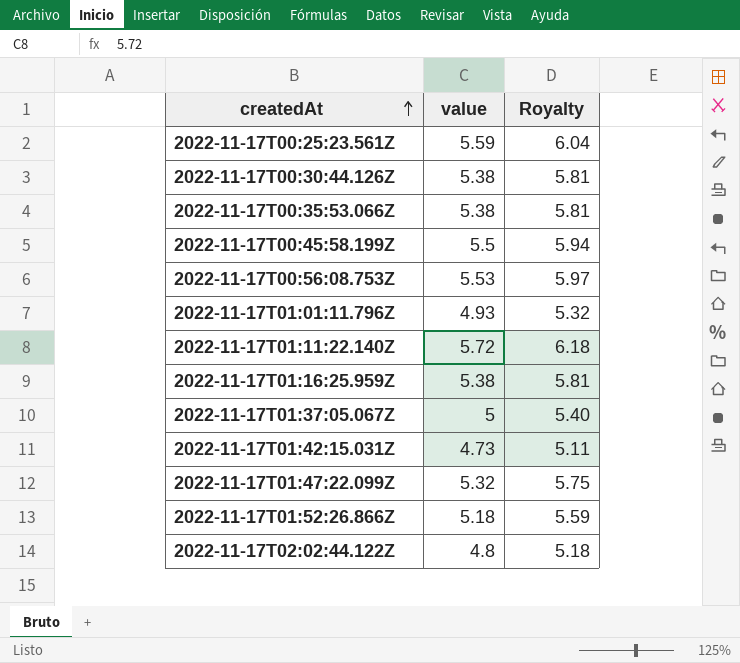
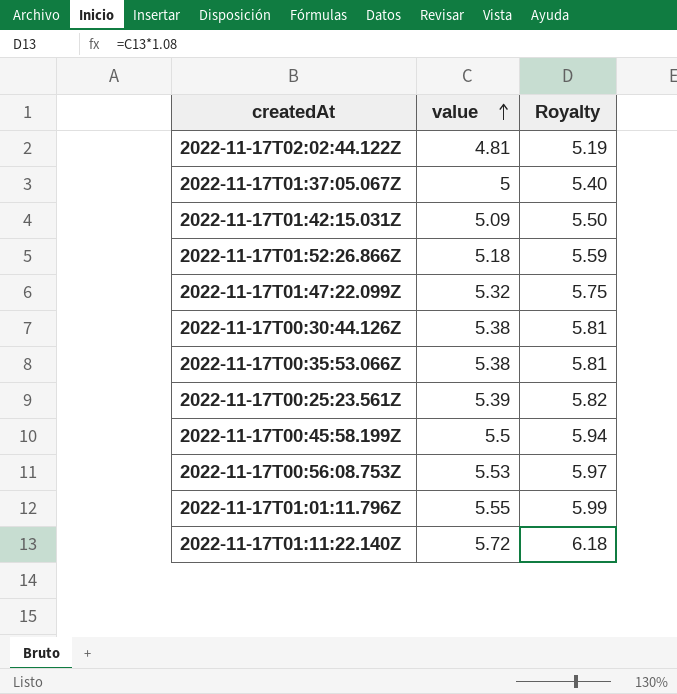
row order: createdAt ascending -> value ascending
row 2022-11-17T01:16:25.959Z: 5.38 | 5.81 -> none
2022-11-17T02:02:44.122Z | value: 4.8 -> 4.81
2022-11-17T02:02:44.122Z | Royalty: 5.18 -> 5.19
2022-11-17T01:42:15.031Z | value: 4.73 -> 5.09
2022-11-17T01:42:15.031Z | Royalty: 5.11 -> 5.50
2022-11-17T00:25:23.561Z | value: 5.59 -> 5.39
2022-11-17T00:25:23.561Z | Royalty: 6.04 -> 5.82
2022-11-17T01:01:11.796Z | value: 4.93 -> 5.55
2022-11-17T01:01:11.796Z | Royalty: 5.32 -> 5.99

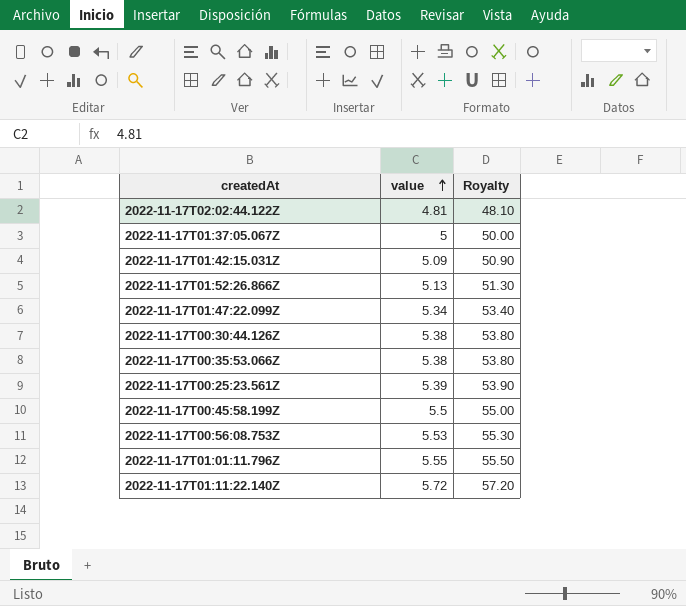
column Royalty | formula: [value] * 1.08 -> [value] * 10
2022-11-17T01:52:26.866Z | value: 5.18 -> 5.13
2022-11-17T01:47:22.099Z | value: 5.32 -> 5.34

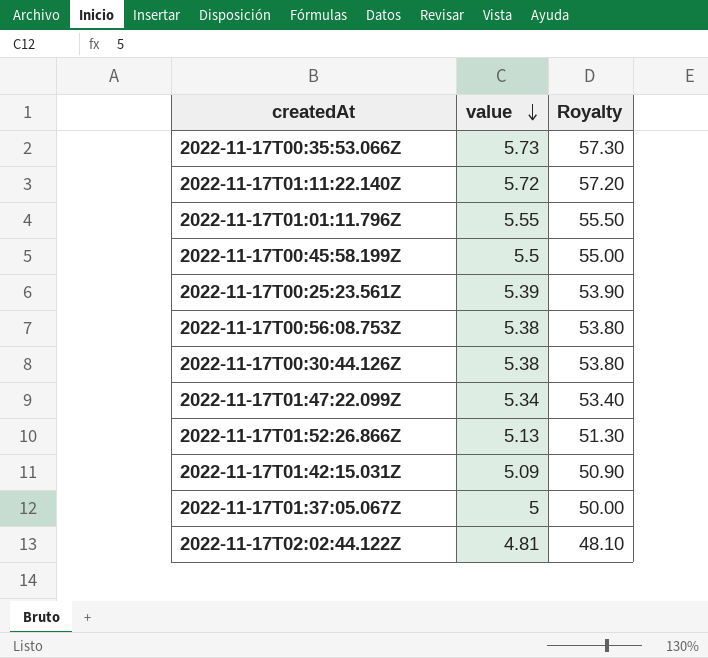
row order: value ascending -> value descending
2022-11-17T00:35:53.066Z | value: 5.38 -> 5.73
2022-11-17T00:35:53.066Z | Royalty: 53.80 -> 57.30
2022-11-17T00:56:08.753Z | value: 5.53 -> 5.38
2022-11-17T00:56:08.753Z | Royalty: 55.30 -> 53.80

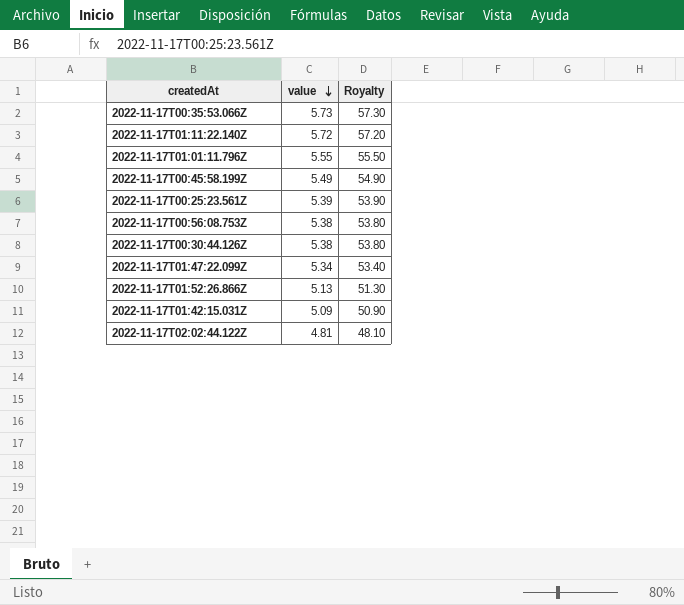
row 2022-11-17T01:37:05.067Z: 5 | 50.00 -> none
2022-11-17T00:45:58.199Z | value: 5.5 -> 5.49
2022-11-17T00:45:58.199Z | Royalty: 55.00 -> 54.90

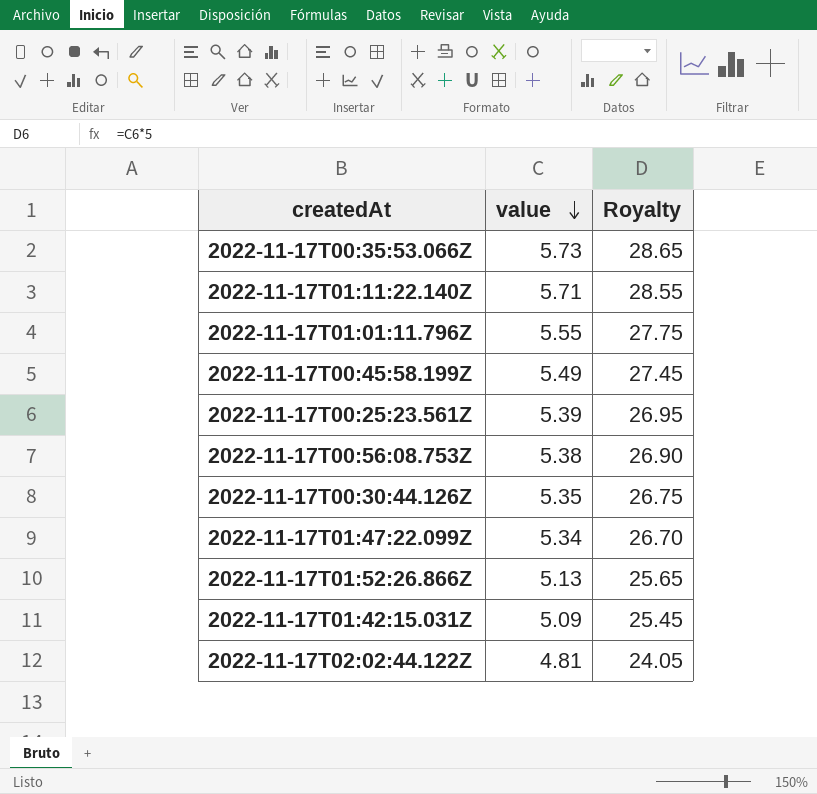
column Royalty | formula: [value] * 10 -> [value] * 5
2022-11-17T01:11:22.140Z | value: 5.72 -> 5.71
2022-11-17T00:30:44.126Z | value: 5.38 -> 5.35

